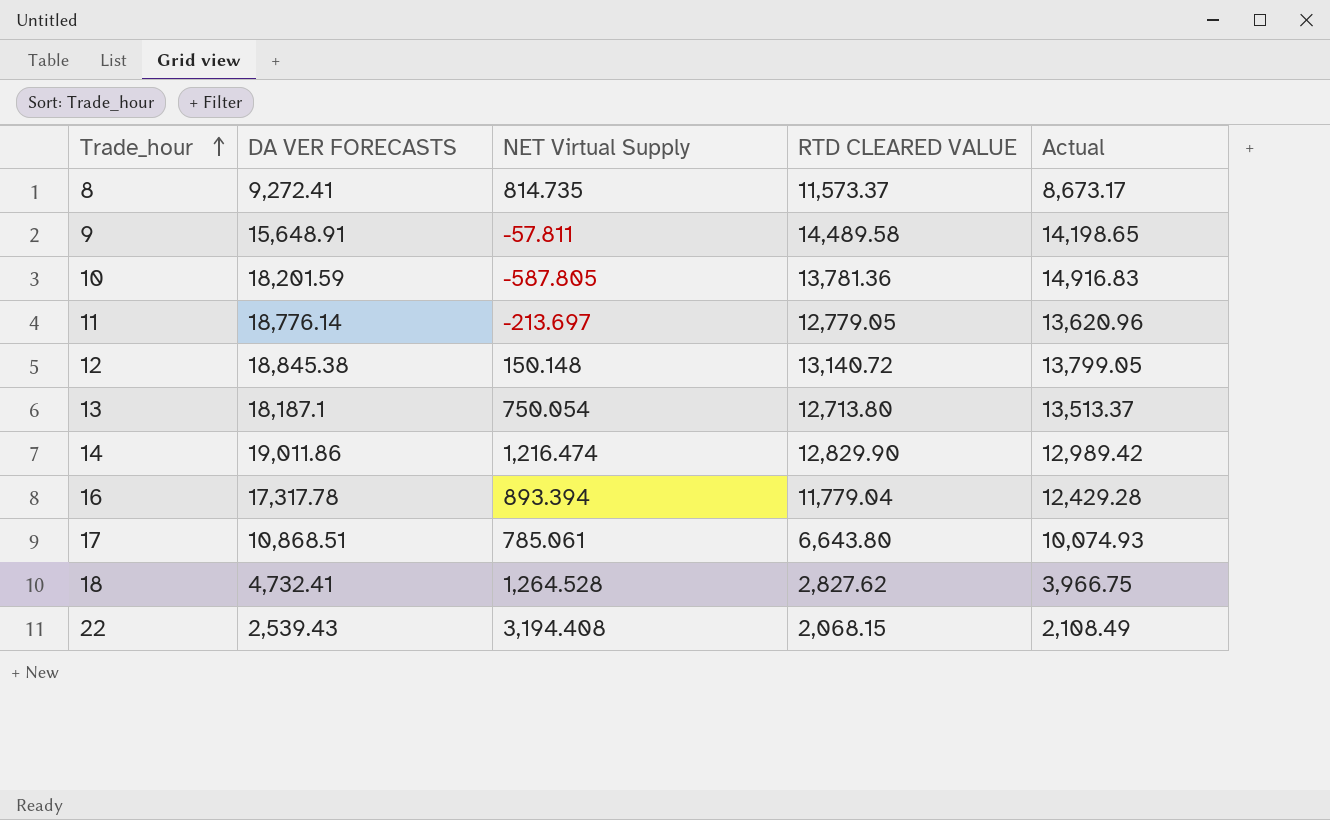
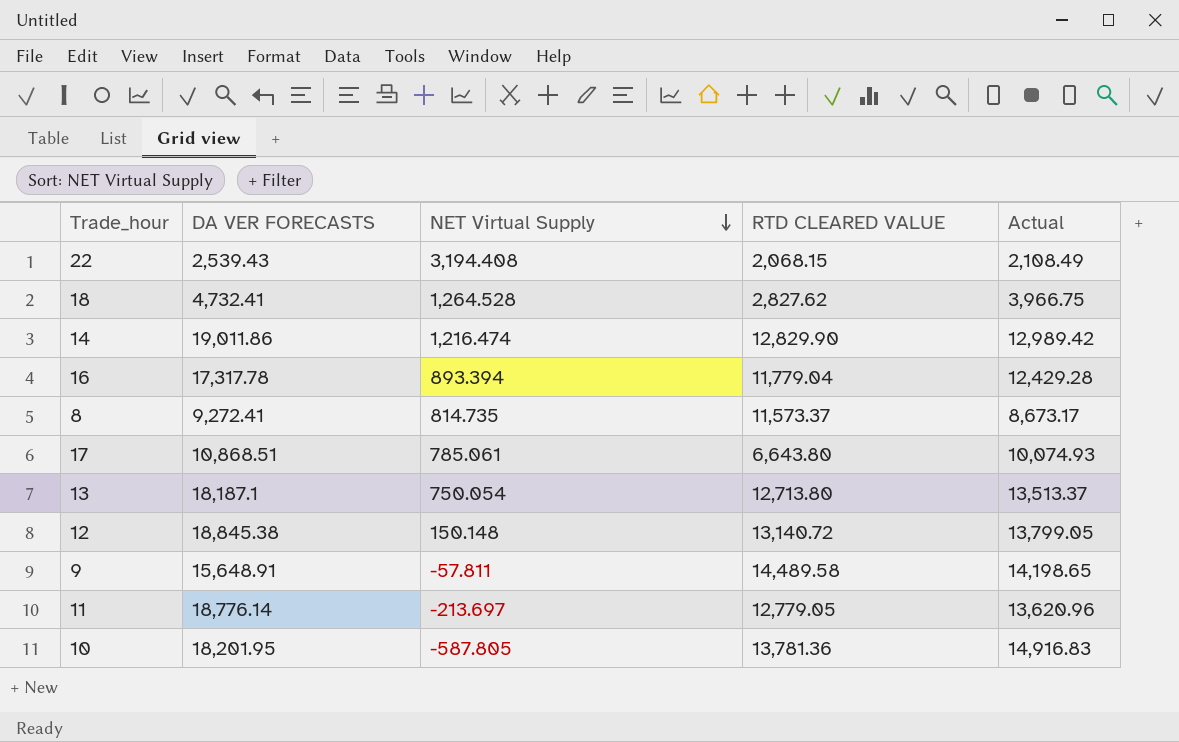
row order: Trade_hour ascending -> NET Virtual Supply descending
10 | DA VER FORECASTS: 18,201.59 -> 18,201.95

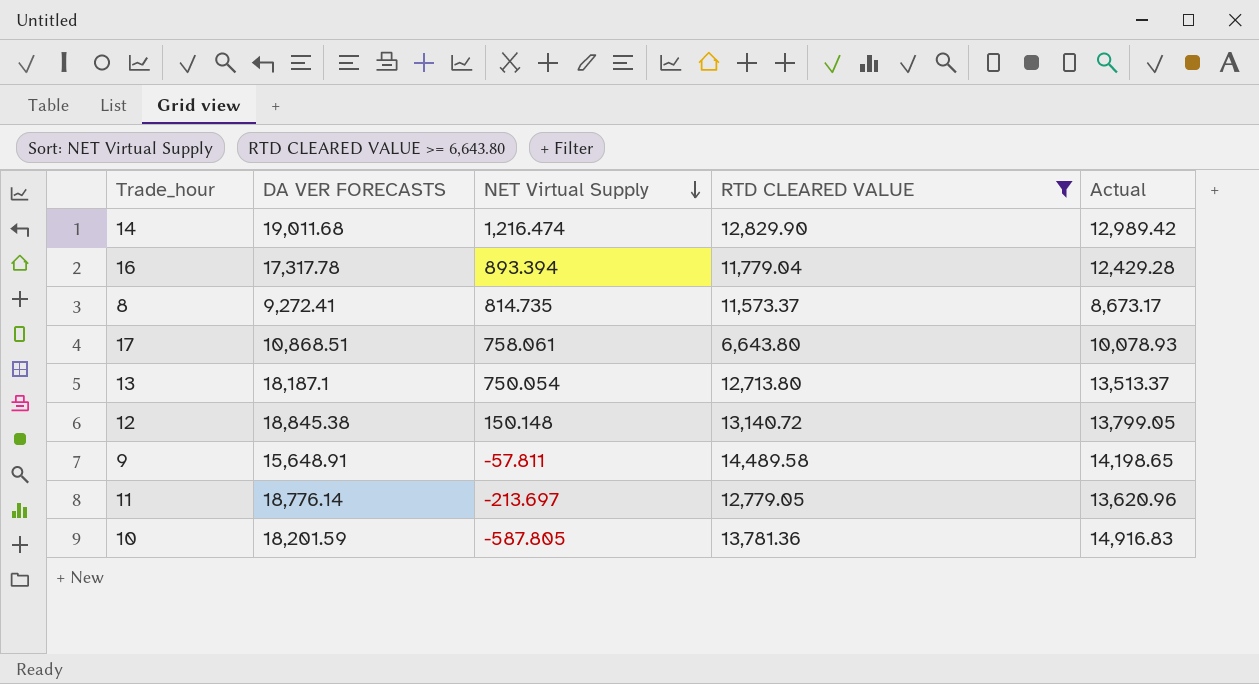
filter: none -> RTD CLEARED VALUE >= 6,643.80
14 | DA VER FORECASTS: 19,011.86 -> 19,011.68
17 | NET Virtual Supply: 785.061 -> 758.061
17 | Actual: 10,074.93 -> 10,078.93
10 | DA VER FORECASTS: 18,201.95 -> 18,201.59

